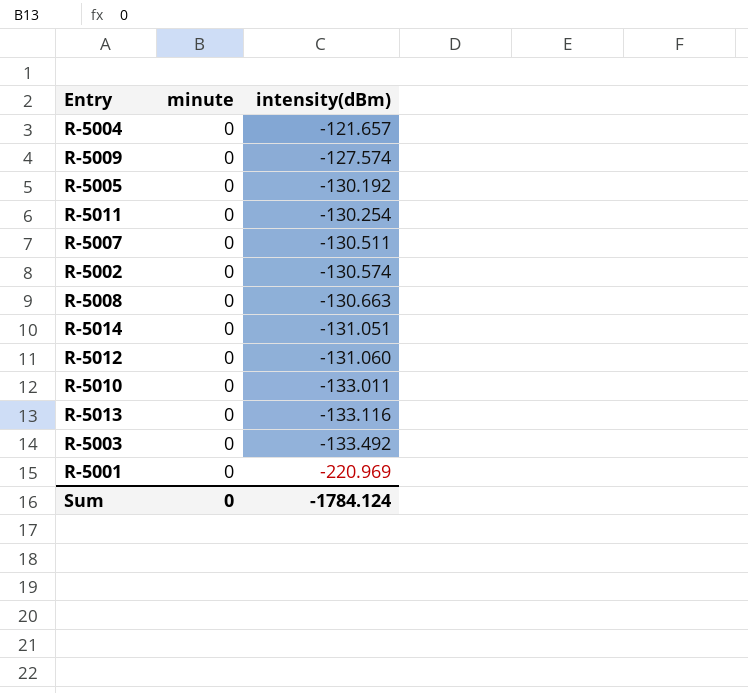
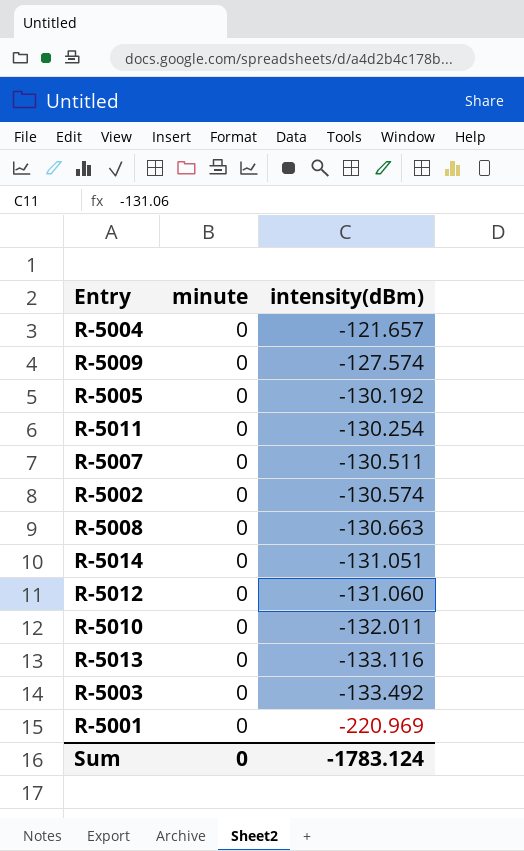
R-5010 | intensity(dBm): -133.011 -> -132.011
Sum | intensity(dBm): -1784.124 -> -1783.124

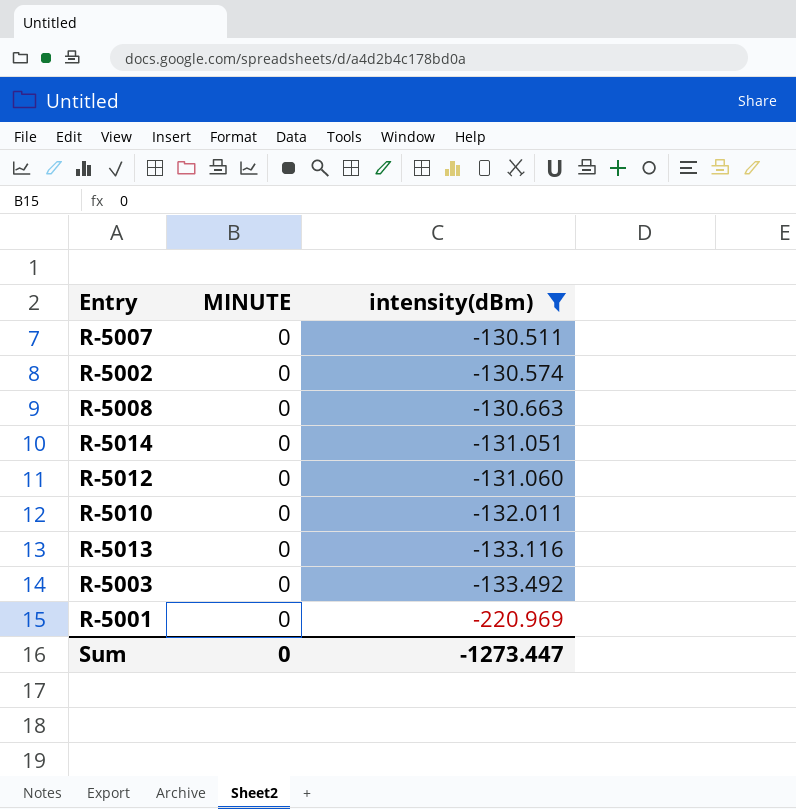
filter: none -> intensity(dBm) <= -130.511
column name: minute -> MINUTE
Sum | intensity(dBm): -1783.124 -> -1273.447

